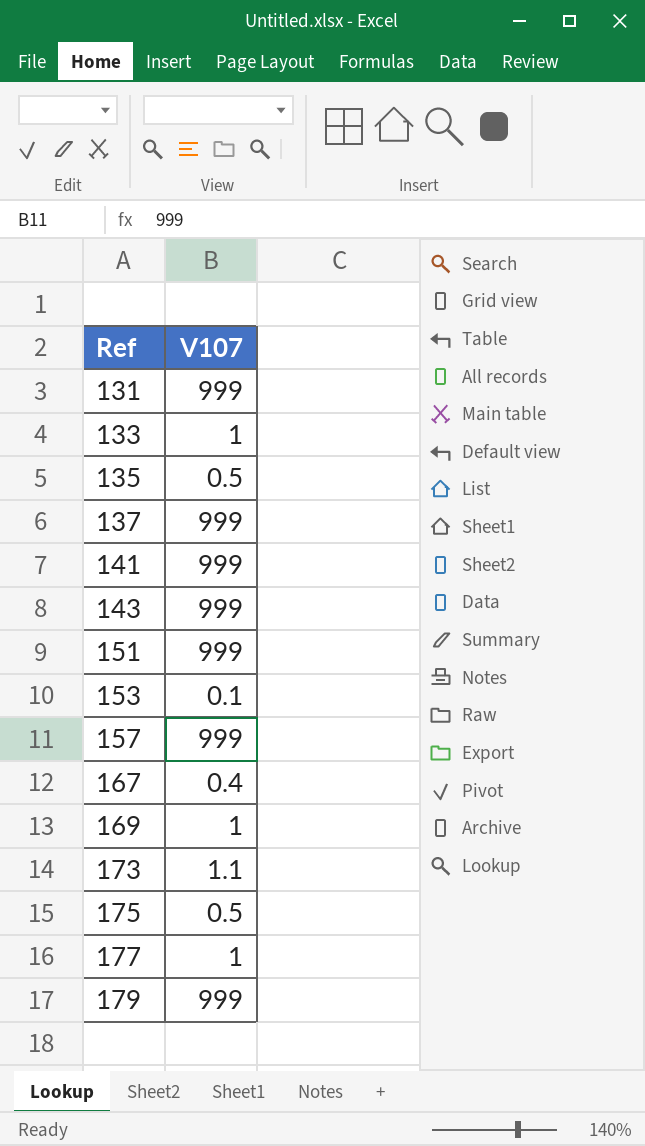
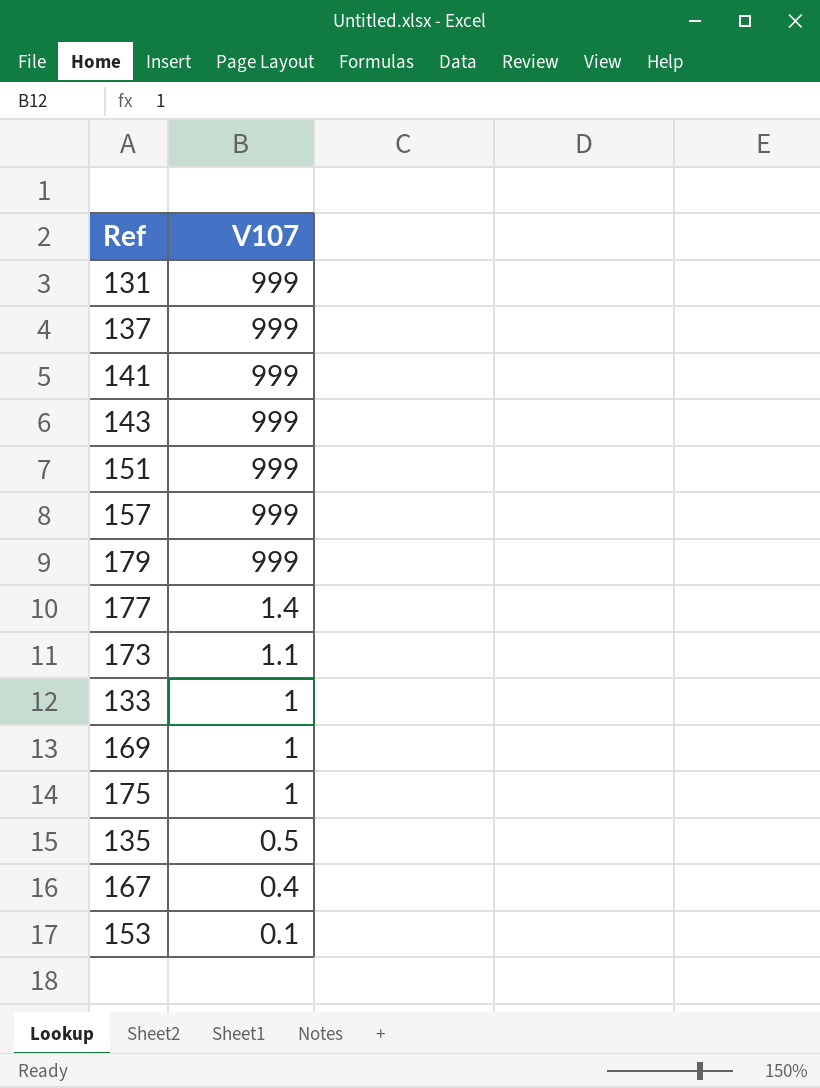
row order: Ref ascending -> V107 descending
177 | V107: 1 -> 1.4
175 | V107: 0.5 -> 1

